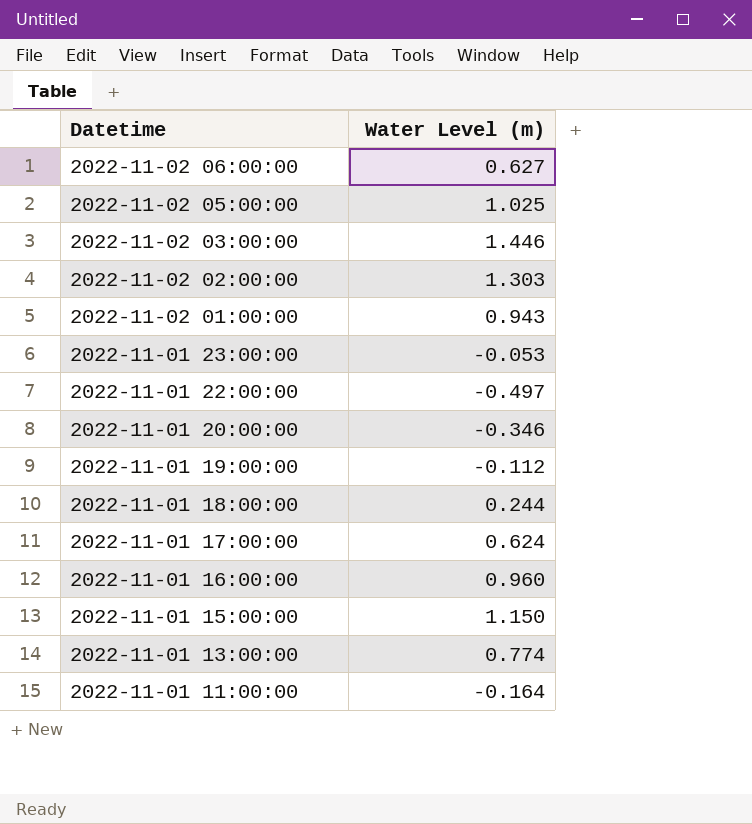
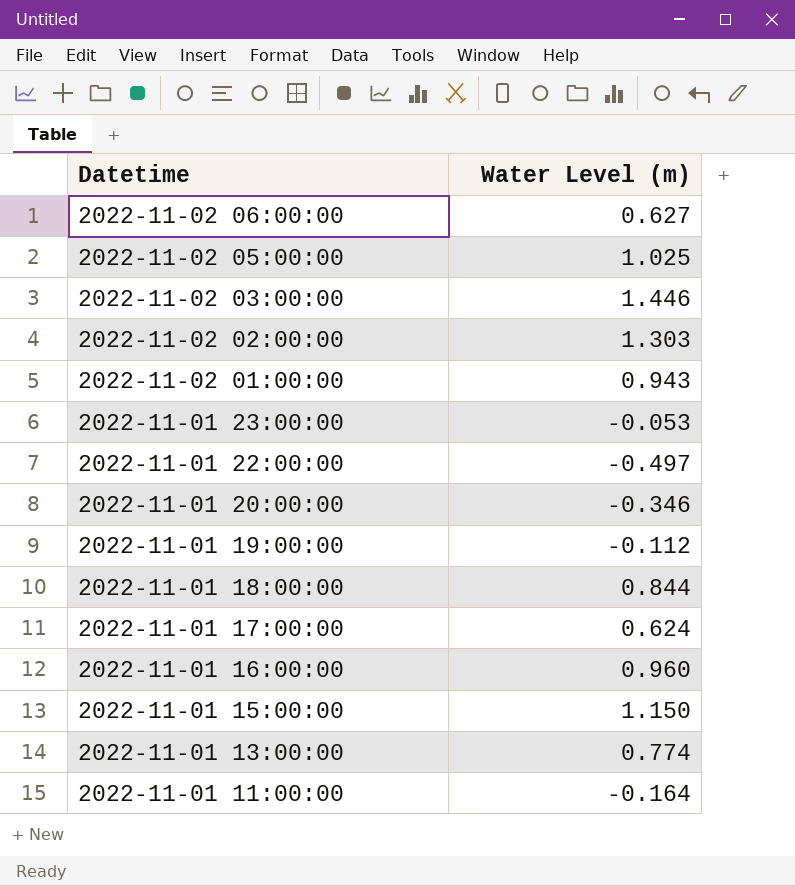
2022-11-01 18:00:00 | Water Level (m): 0.244 -> 0.844

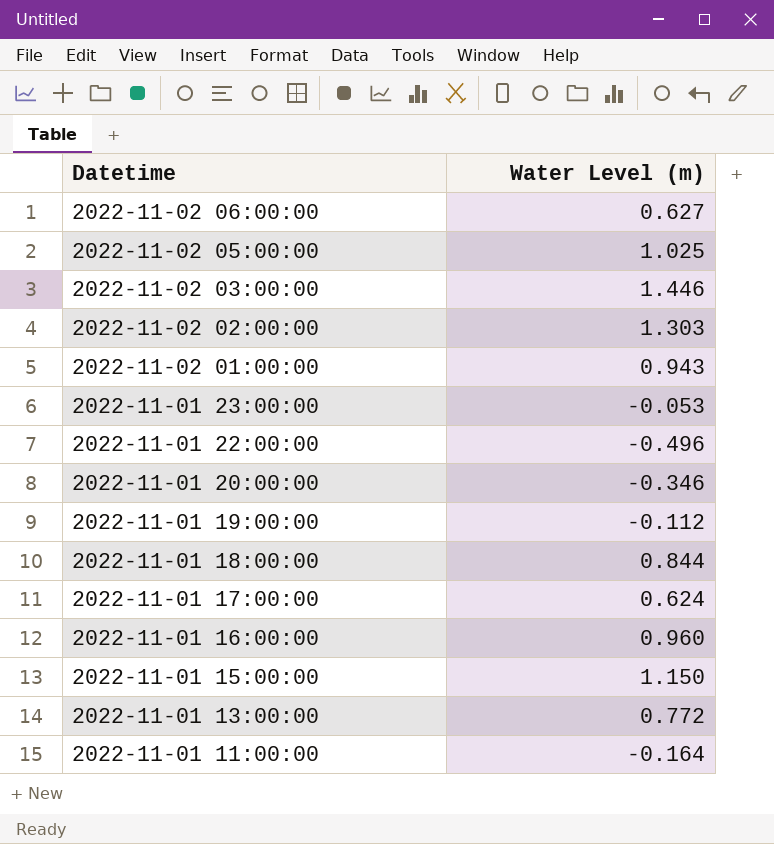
2022-11-01 22:00:00 | Water Level (m): -0.497 -> -0.496
2022-11-01 13:00:00 | Water Level (m): 0.774 -> 0.772

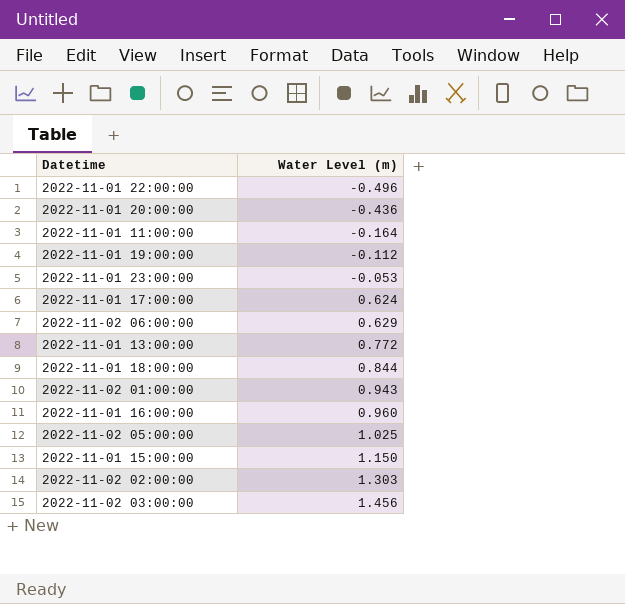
row order: Datetime descending -> Water Level (m) ascending
2022-11-01 20:00:00 | Water Level (m): -0.346 -> -0.436
2022-11-02 06:00:00 | Water Level (m): 0.627 -> 0.629
2022-11-02 03:00:00 | Water Level (m): 1.446 -> 1.456

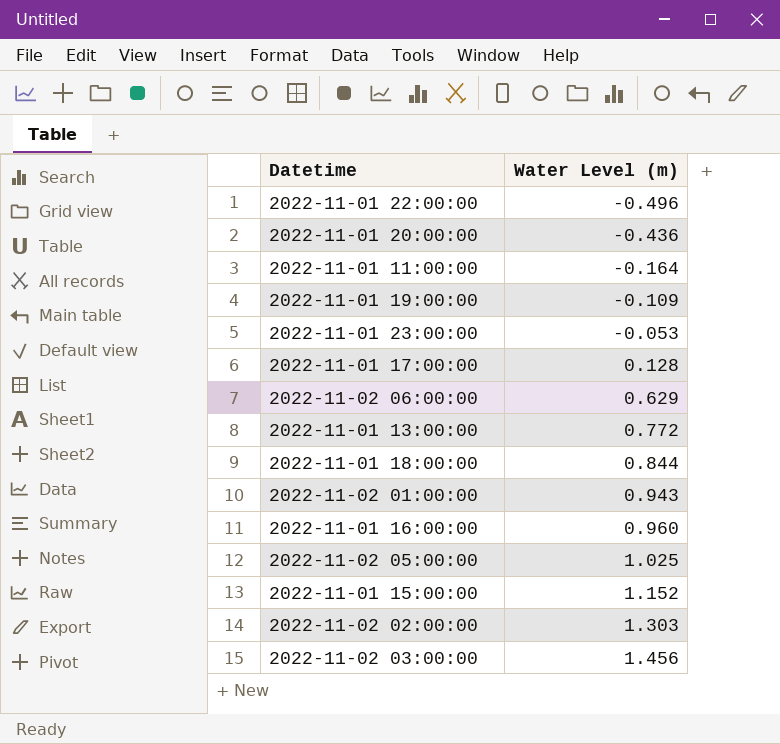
2022-11-01 19:00:00 | Water Level (m): -0.112 -> -0.109
2022-11-01 17:00:00 | Water Level (m): 0.624 -> 0.128
2022-11-01 15:00:00 | Water Level (m): 1.150 -> 1.152

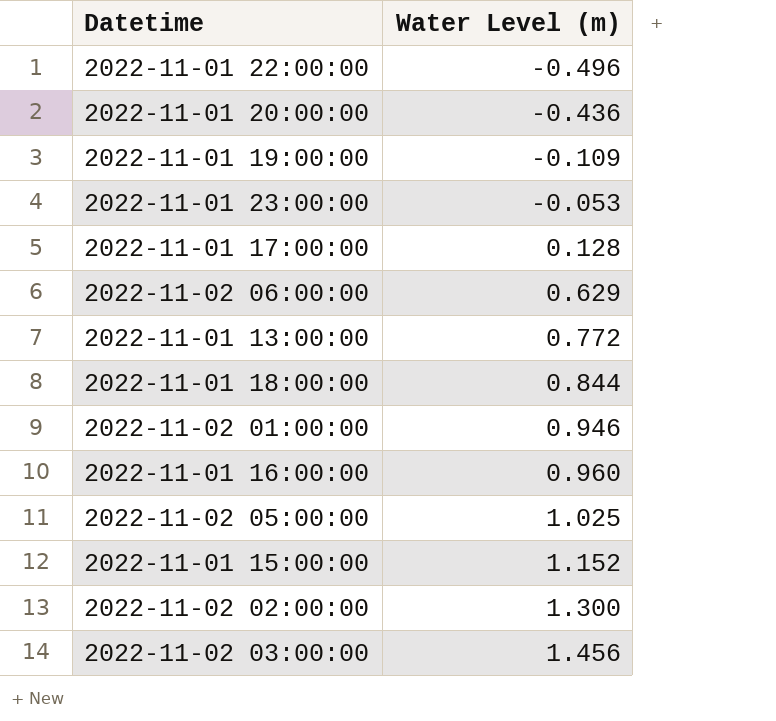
row 2022-11-01 11:00:00: -0.164 -> none
2022-11-02 01:00:00 | Water Level (m): 0.943 -> 0.946
2022-11-02 02:00:00 | Water Level (m): 1.303 -> 1.300

